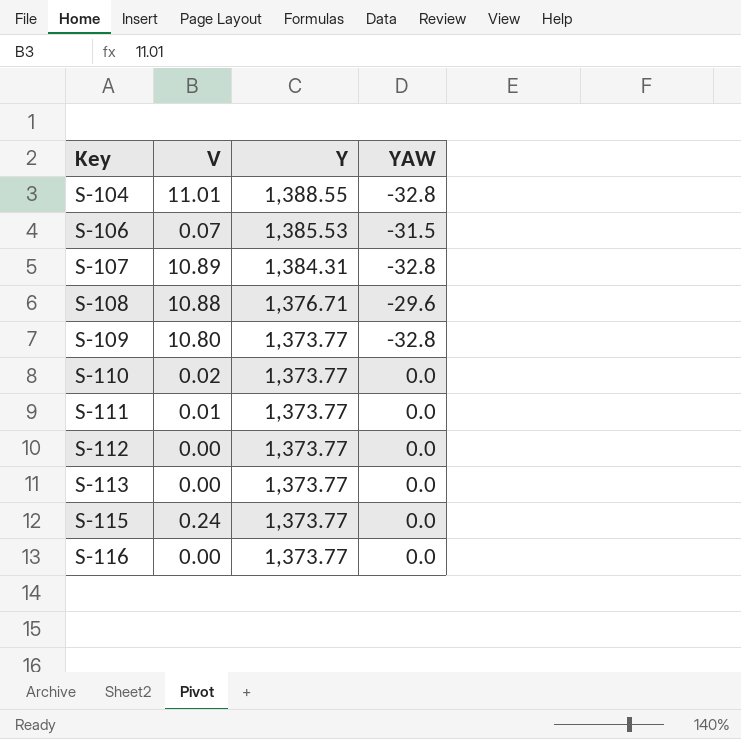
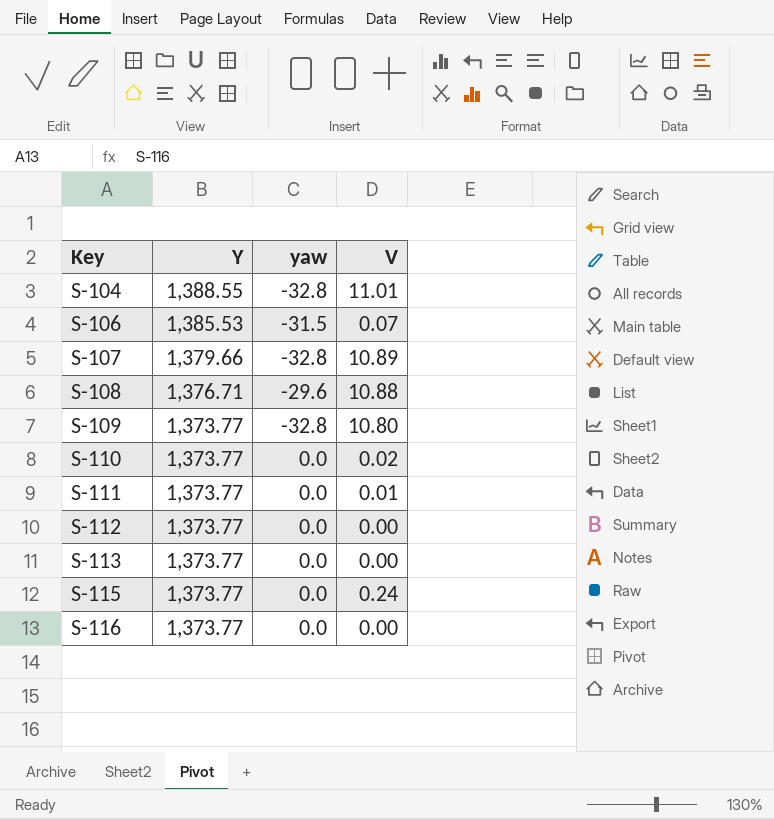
column name: YAW -> yaw
column V | position: 2 -> 4
S-107 | Y: 1,384.31 -> 1,379.66

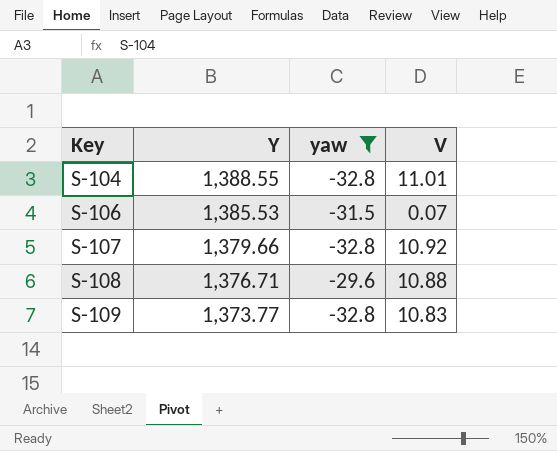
filter: none -> yaw != 0.0
S-107 | V: 10.89 -> 10.92
S-109 | V: 10.80 -> 10.83

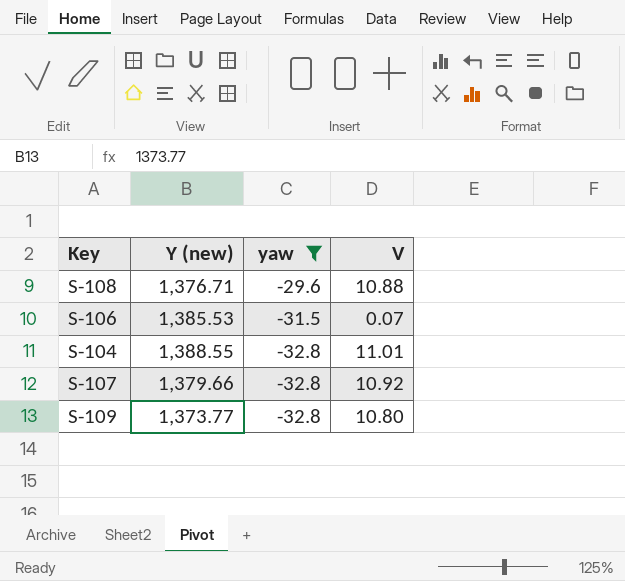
row order: Key ascending -> yaw descending
column name: Y -> Y (new)
S-109 | V: 10.83 -> 10.80

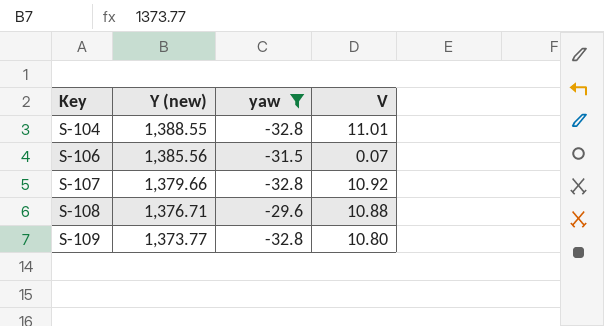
row order: yaw descending -> Key ascending
S-106 | Y (new): 1,385.53 -> 1,385.56

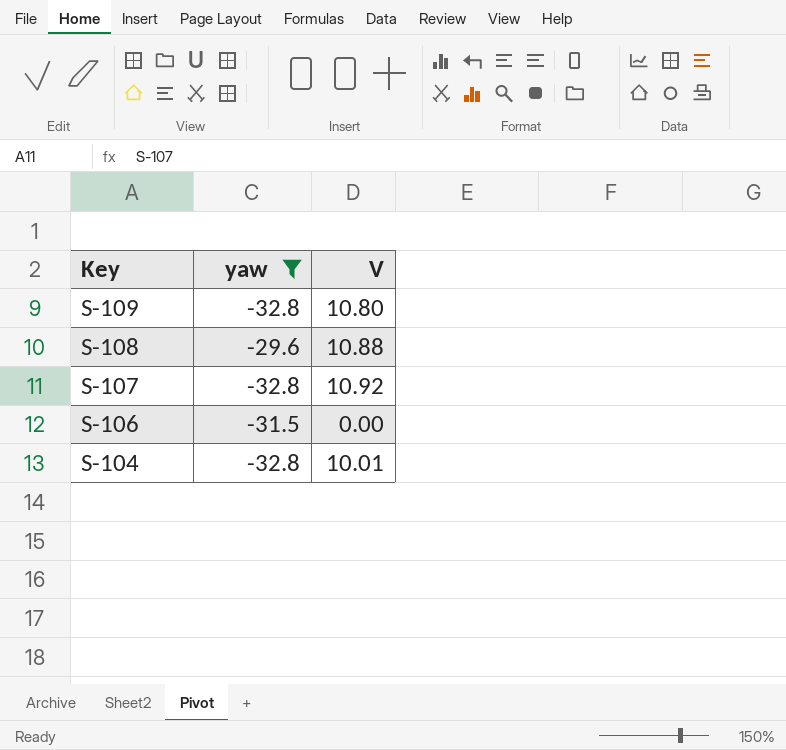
row order: Key ascending -> Key descending
column Y (new) | position: 2 -> none
S-106 | V: 0.07 -> 0.00
S-104 | V: 11.01 -> 10.01

